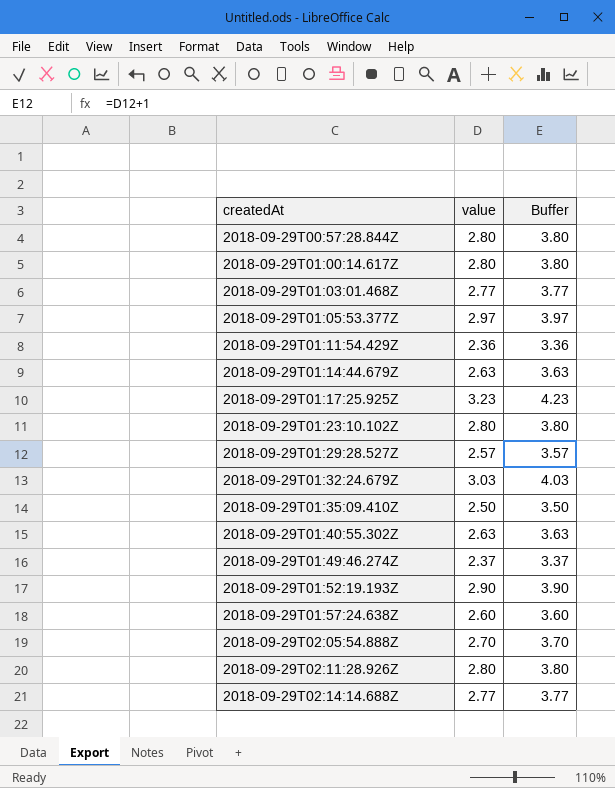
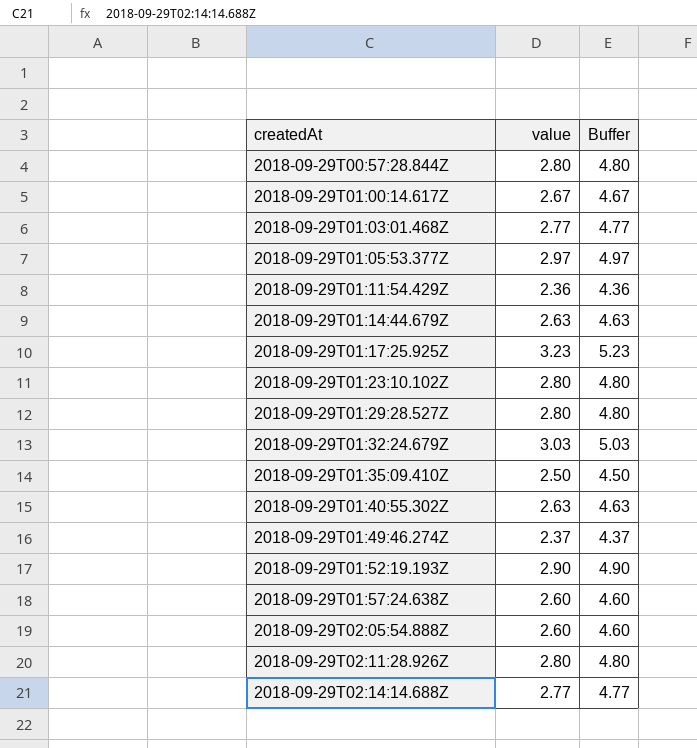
column Buffer | formula: [value] + 1 -> [value] + 2
2018-09-29T01:00:14.617Z | value: 2.80 -> 2.67
2018-09-29T01:29:28.527Z | value: 2.57 -> 2.80
2018-09-29T02:05:54.888Z | value: 2.70 -> 2.60

